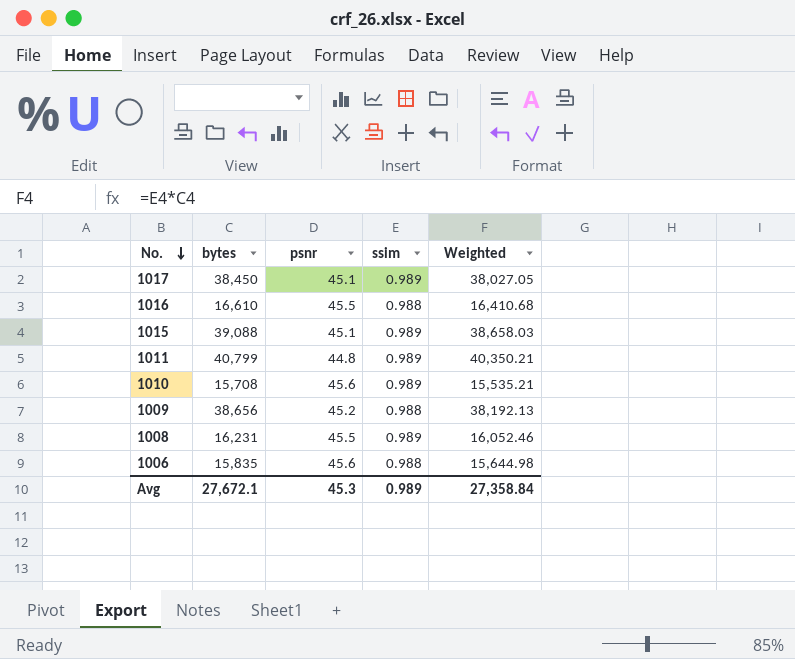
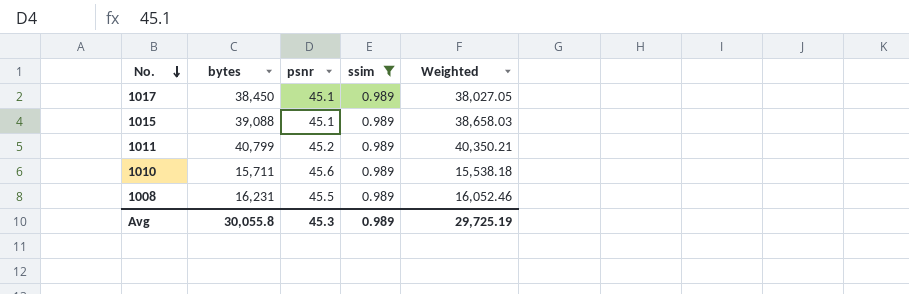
filter: none -> ssim = 0.989
1011 | psnr: 44.8 -> 45.2
1010 | bytes: 15,708 -> 15,711
1010 | Weighted: 15,535.21 -> 15,538.18
Avg | bytes: 27,672.1 -> 30,055.8
Avg | Weighted: 27,358.84 -> 29,725.19

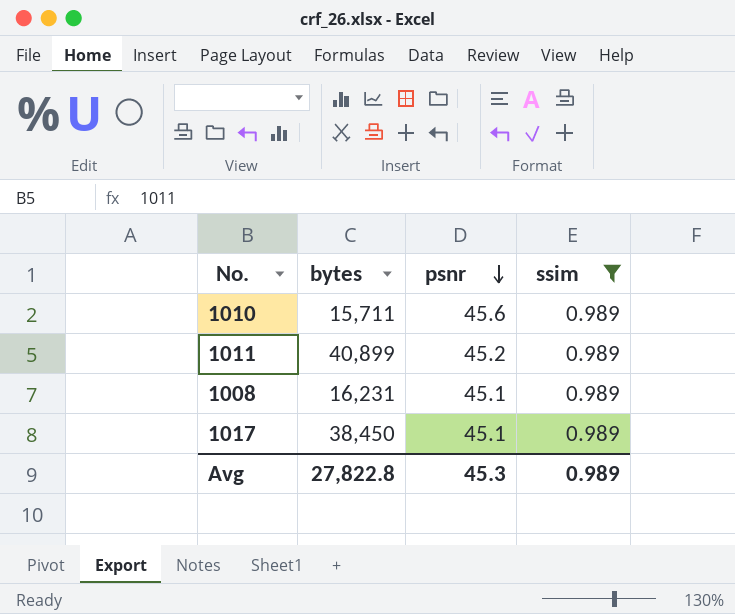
row order: No. descending -> psnr descending
column Weighted | formula: [bytes] * [ssim] -> none
row 1015: 39,088 | 45.1 | 0.989 | 38,658.03 -> none
1011 | bytes: 40,799 -> 40,899
1008 | psnr: 45.5 -> 45.1
Avg | bytes: 30,055.8 -> 27,822.8

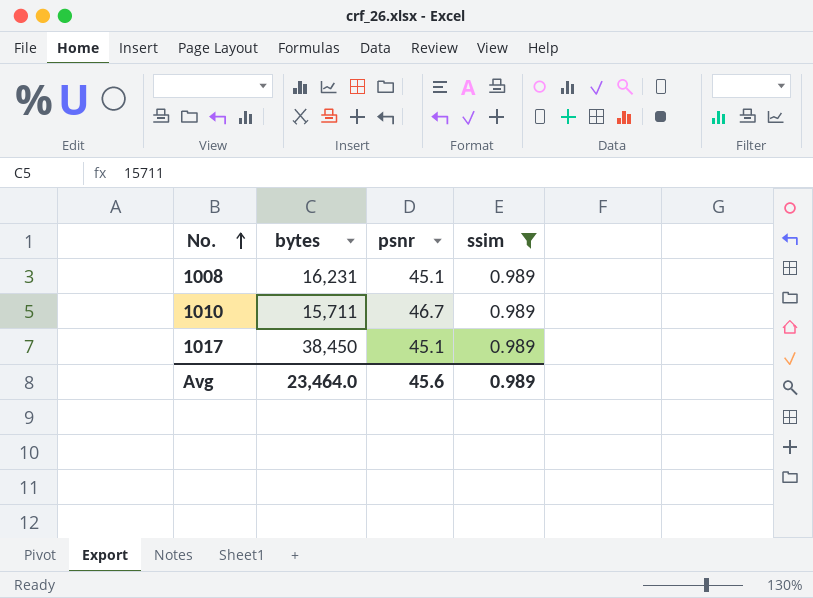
row order: psnr descending -> No. ascending
row 1011: 40,899 | 45.2 | 0.989 -> none
1010 | psnr: 45.6 -> 46.7
Avg | bytes: 27,822.8 -> 23,464.0
Avg | psnr: 45.3 -> 45.6

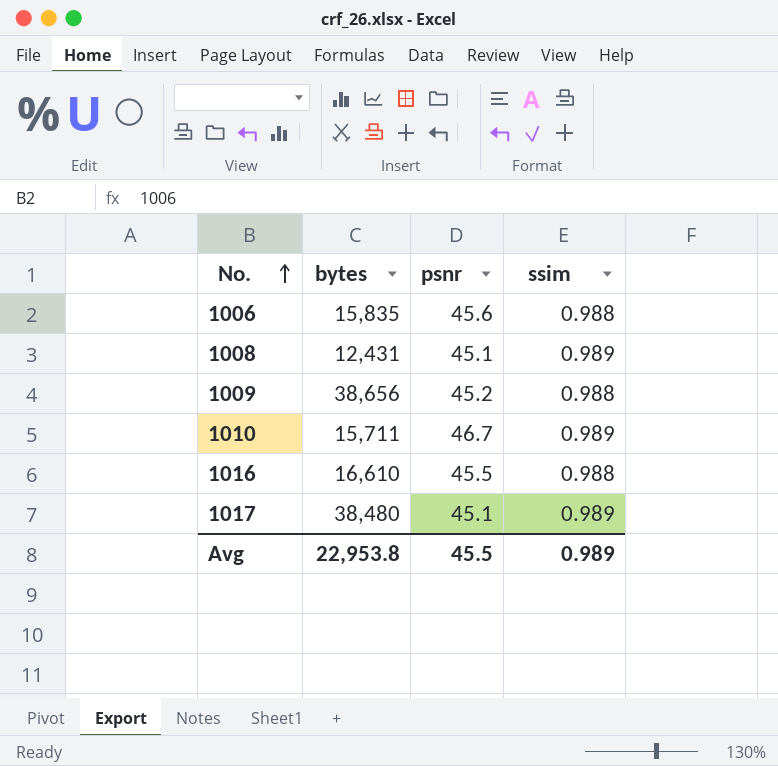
filter: ssim = 0.989 -> none
1008 | bytes: 16,231 -> 12,431
1017 | bytes: 38,450 -> 38,480
Avg | bytes: 23,464.0 -> 22,953.8
Avg | psnr: 45.6 -> 45.5

